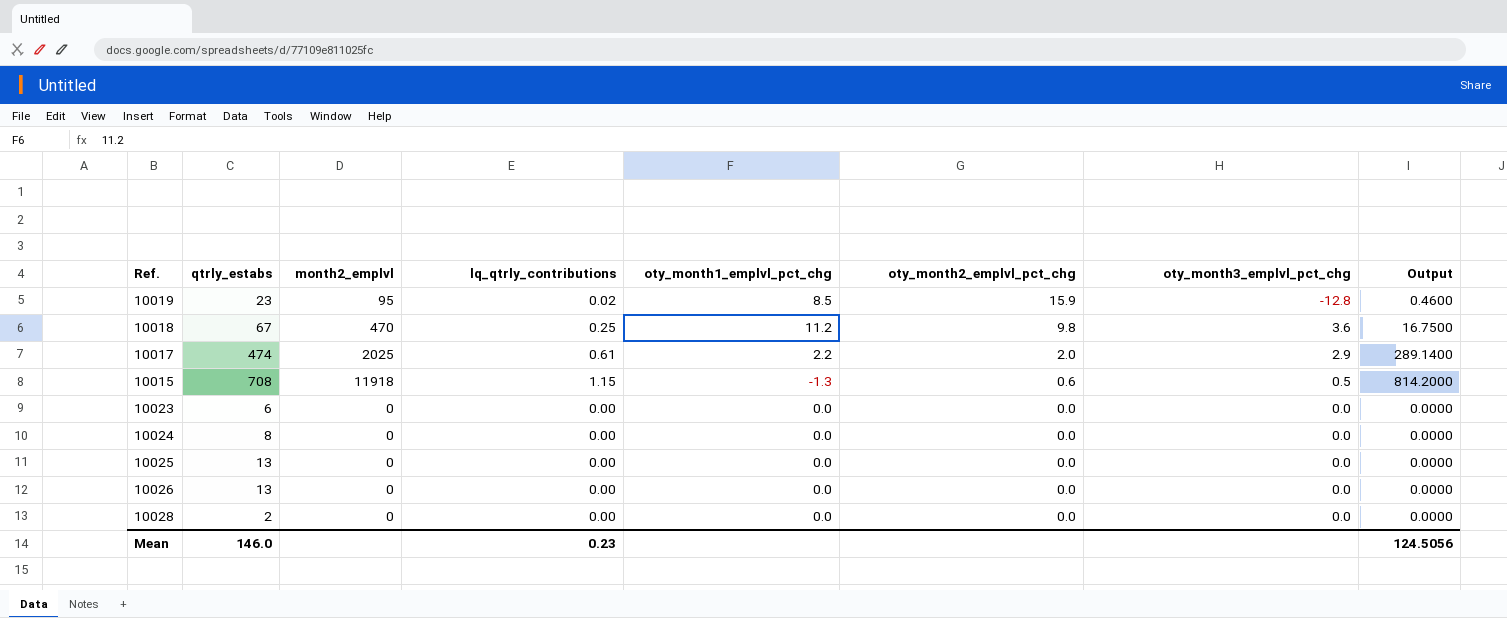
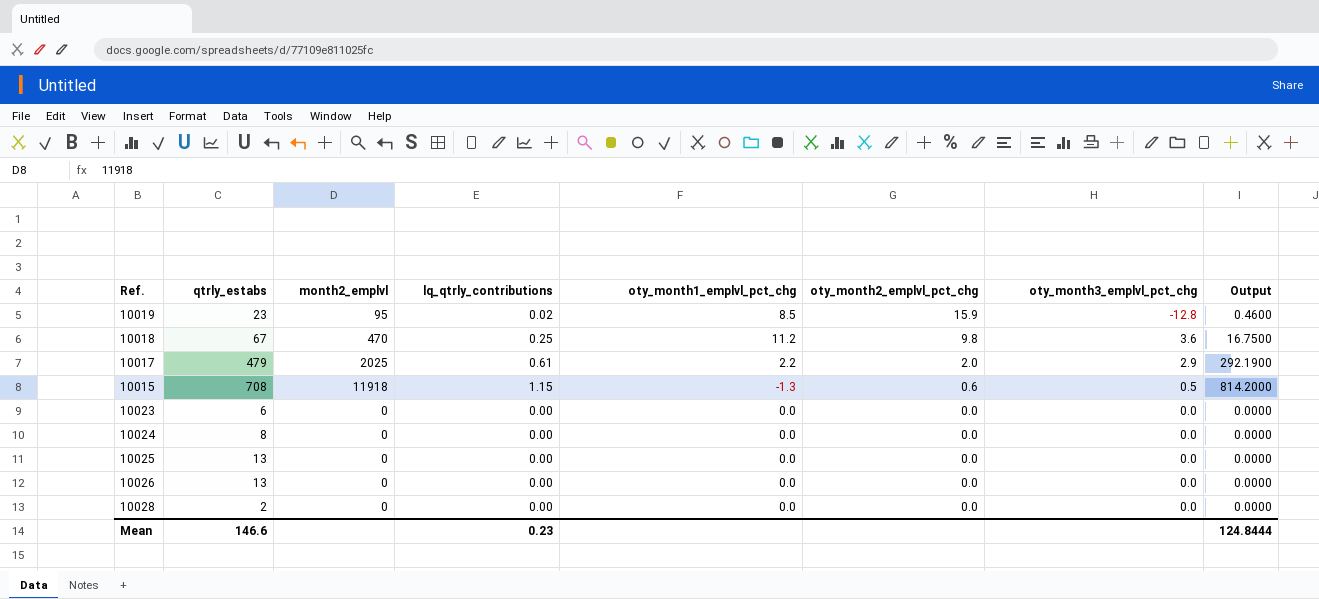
10017 | qtrly_estabs: 474 -> 479
10017 | Output: 289.1400 -> 292.1900
Mean | qtrly_estabs: 146.0 -> 146.6
Mean | Output: 124.5056 -> 124.8444

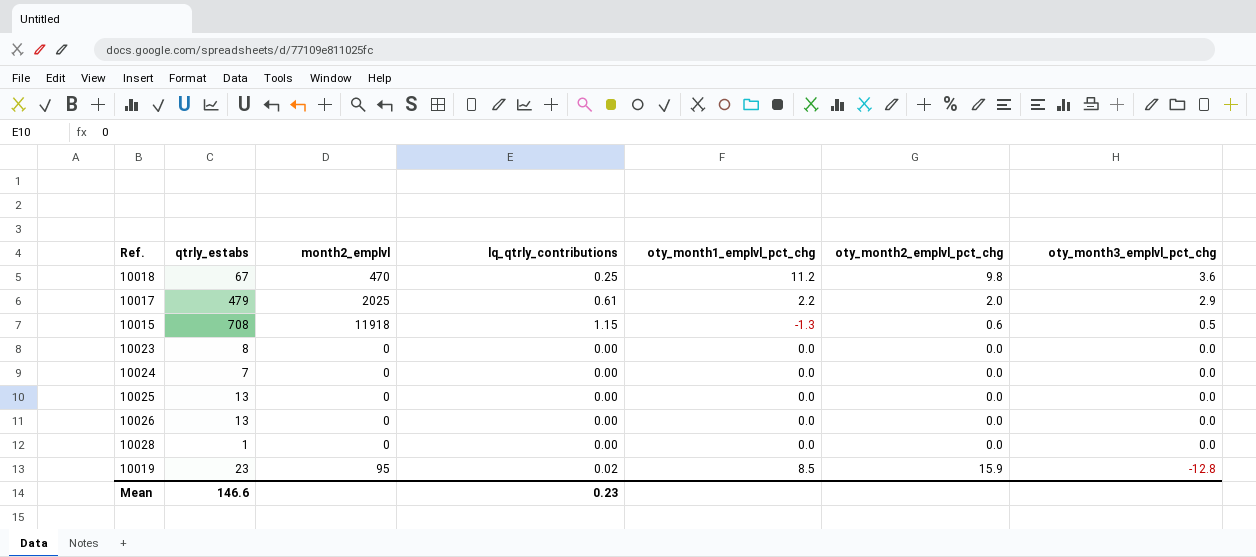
row order: oty_month2_emplvl_pct_chg descending -> oty_month3_emplvl_pct_chg descending
column Output | formula: [qtrly_estabs] * [lq_qtrly_contributions] -> none
10023 | qtrly_estabs: 6 -> 8
10024 | qtrly_estabs: 8 -> 7
10028 | qtrly_estabs: 2 -> 1

